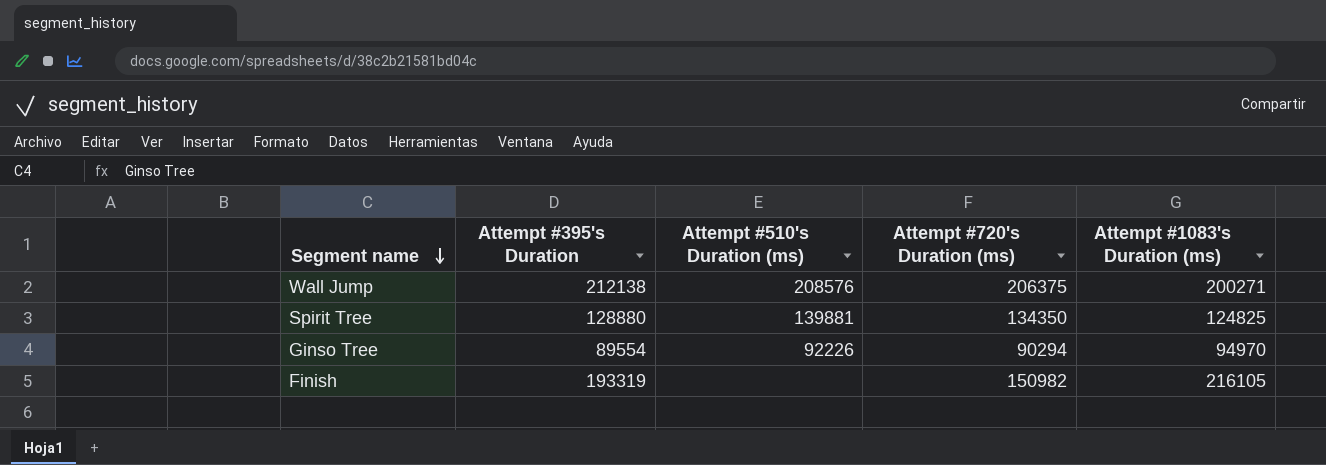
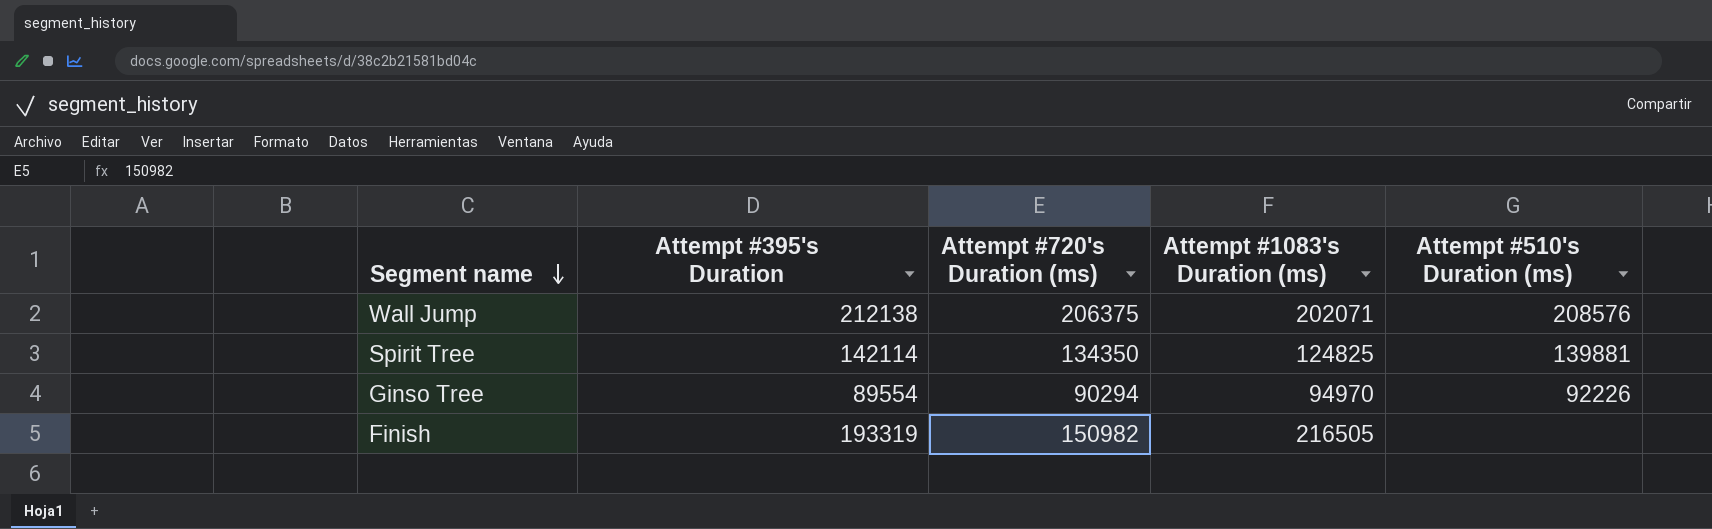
column Attempt #510's Duration (ms) | position: 3 -> 5
Wall Jump | Attempt #1083's Duration (ms): 200271 -> 202071
Spirit Tree | Attempt #395's Duration: 128880 -> 142114
Finish | Attempt #1083's Duration (ms): 216105 -> 216505

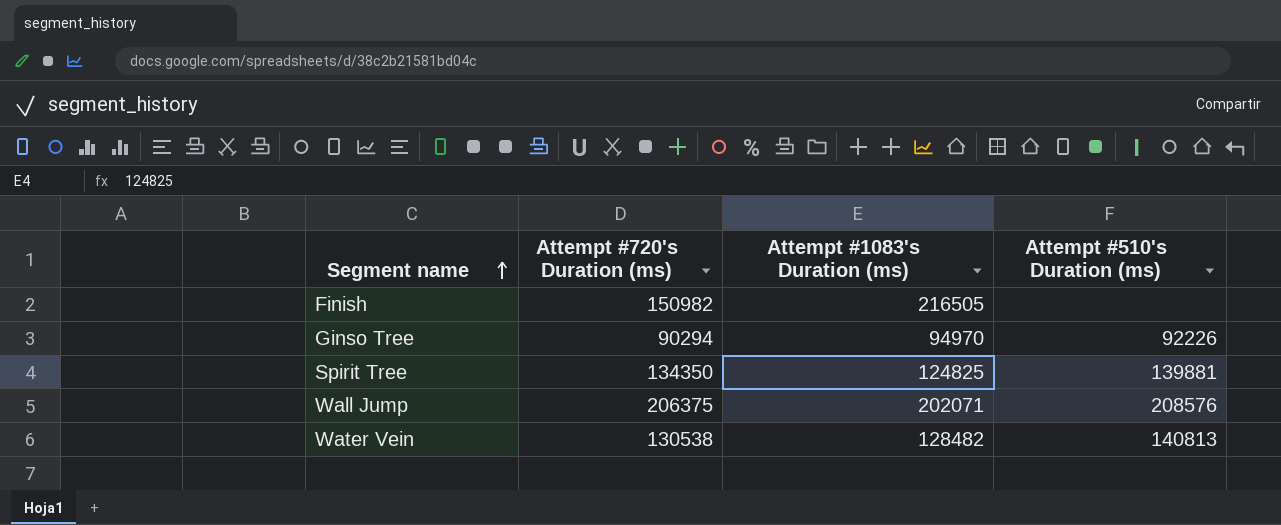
row order: Segment name descending -> Segment name ascending
column Attempt #395's Duration | position: 2 -> none
row Water Vein: none -> 130538 | 128482 | 140813

